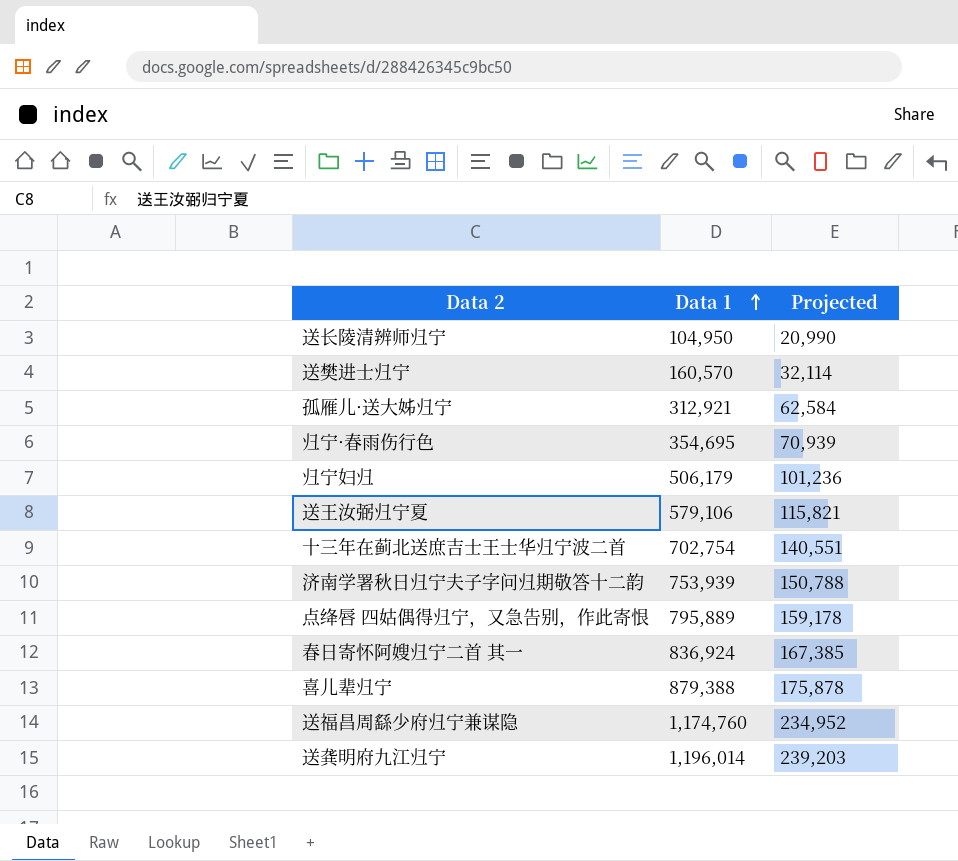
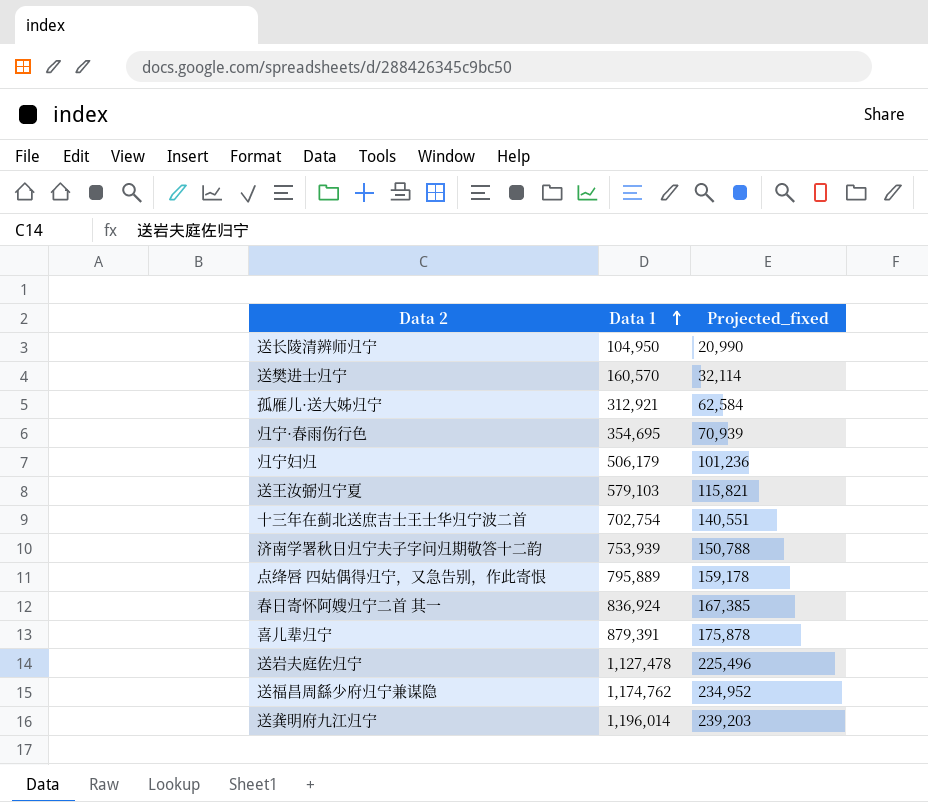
column name: Projected -> Projected_fixed
送王汝弼归宁夏 | Data 1: 579,106 -> 579,103
喜儿辈归宁 | Data 1: 879,388 -> 879,391
row 送岩夫庭佐归宁: none -> 1,127,478 | 225,496
送福昌周繇少府归宁兼谋隐 | Data 1: 1,174,760 -> 1,174,762

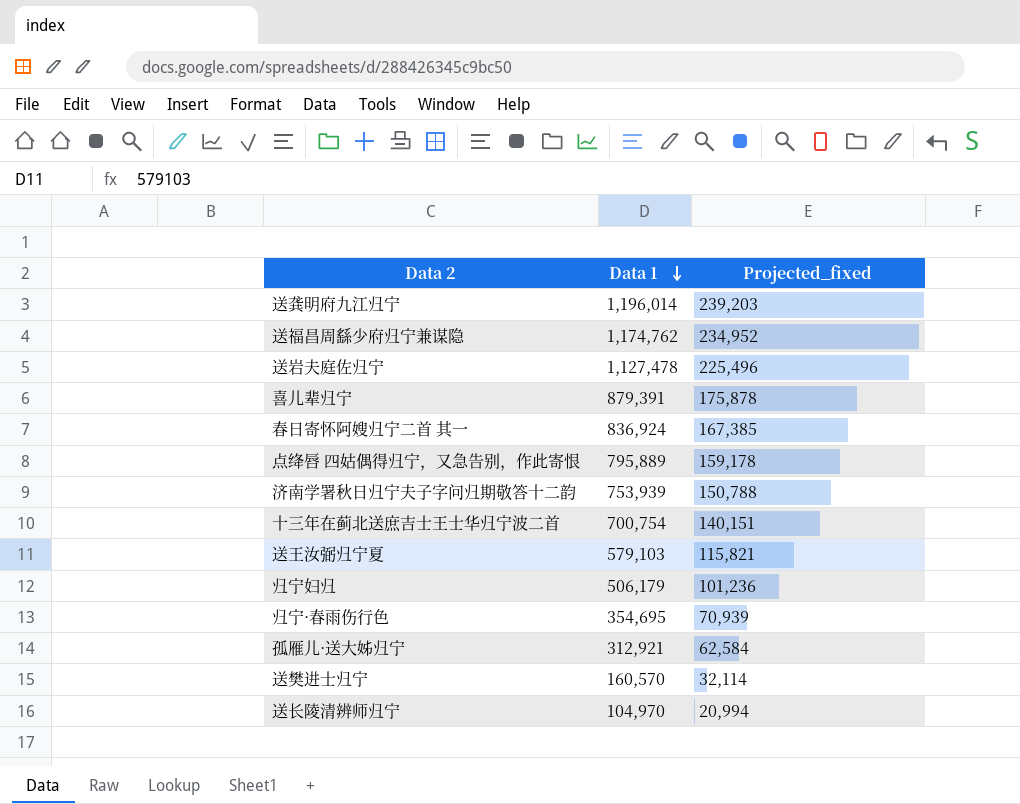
row order: Data 1 ascending -> Data 1 descending
十三年在蓟北送庶吉士王士华归宁波二首 | Data 1: 702,754 -> 700,754
十三年在蓟北送庶吉士王士华归宁波二首 | Projected_fixed: 140,551 -> 140,151
送长陵清辨师归宁 | Data 1: 104,950 -> 104,970
送长陵清辨师归宁 | Projected_fixed: 20,990 -> 20,994

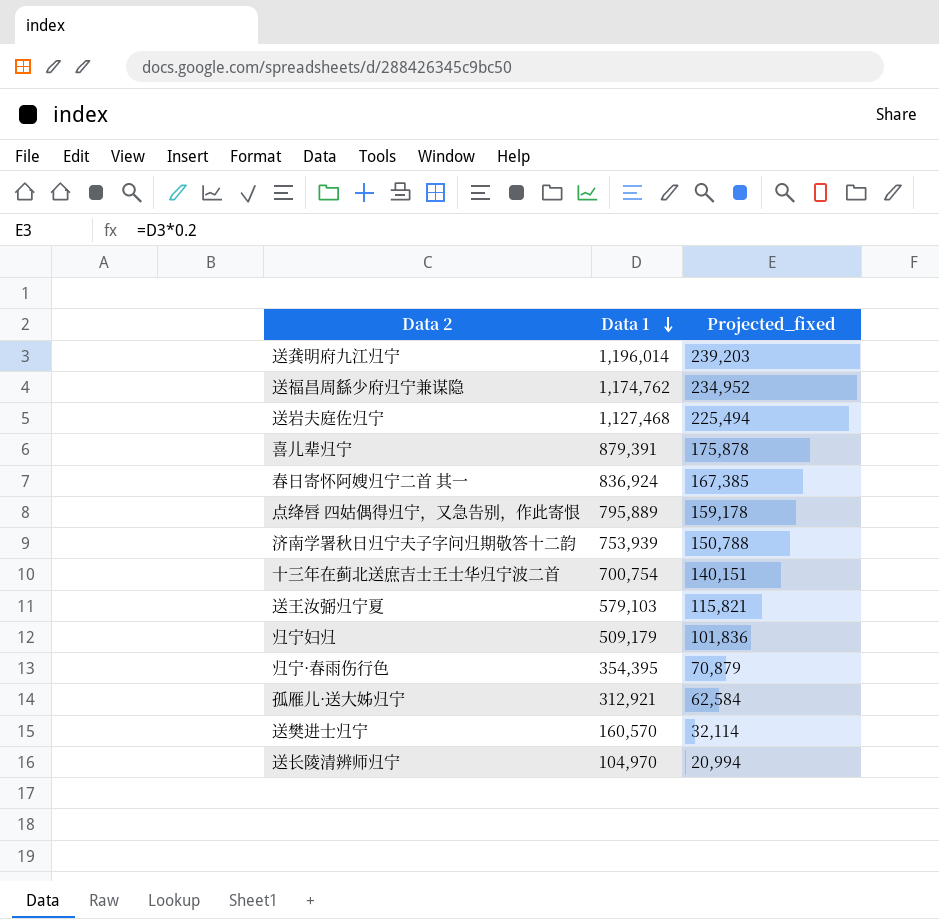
送岩夫庭佐归宁 | Data 1: 1,127,478 -> 1,127,468
送岩夫庭佐归宁 | Projected_fixed: 225,496 -> 225,494
归宁妇归 | Data 1: 506,179 -> 509,179
归宁妇归 | Projected_fixed: 101,236 -> 101,836
归宁·春雨伤行色 | Data 1: 354,695 -> 354,395
归宁·春雨伤行色 | Projected_fixed: 70,939 -> 70,879

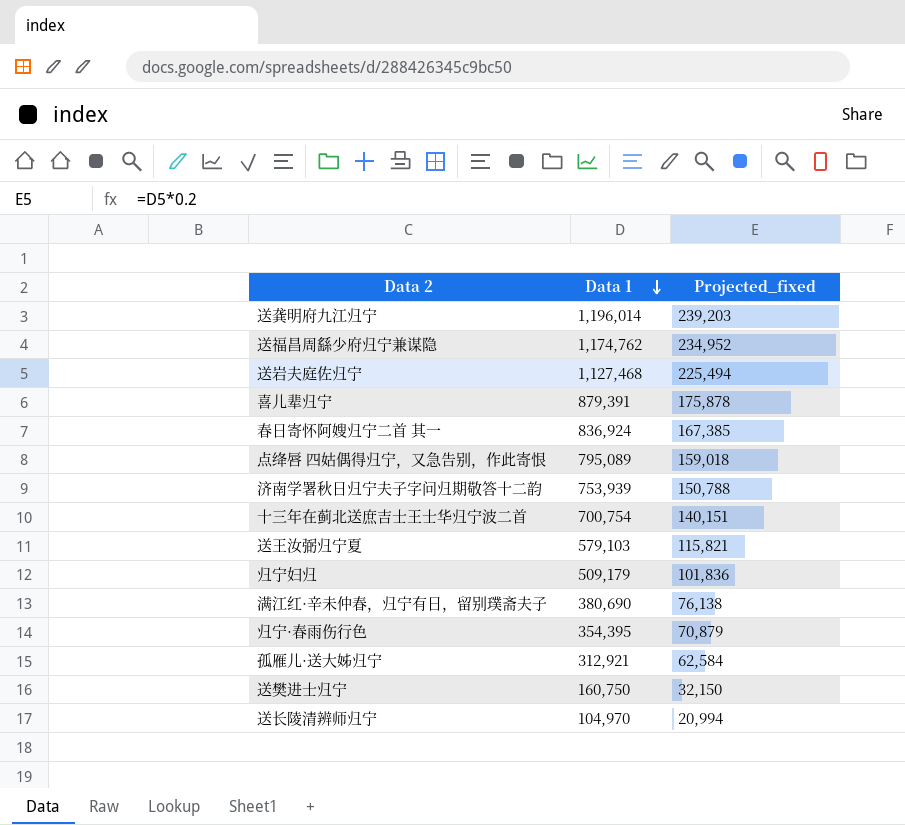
点绛唇 四姑偶得归宁，又急告别，作此寄恨 | Data 1: 795,889 -> 795,089
点绛唇 四姑偶得归宁，又急告别，作此寄恨 | Projected_fixed: 159,178 -> 159,018
row 满江红·辛未仲春，归宁有日，留别璞斋夫子: none -> 380,690 | 76,138
送樊进士归宁 | Data 1: 160,570 -> 160,750
送樊进士归宁 | Projected_fixed: 32,114 -> 32,150

